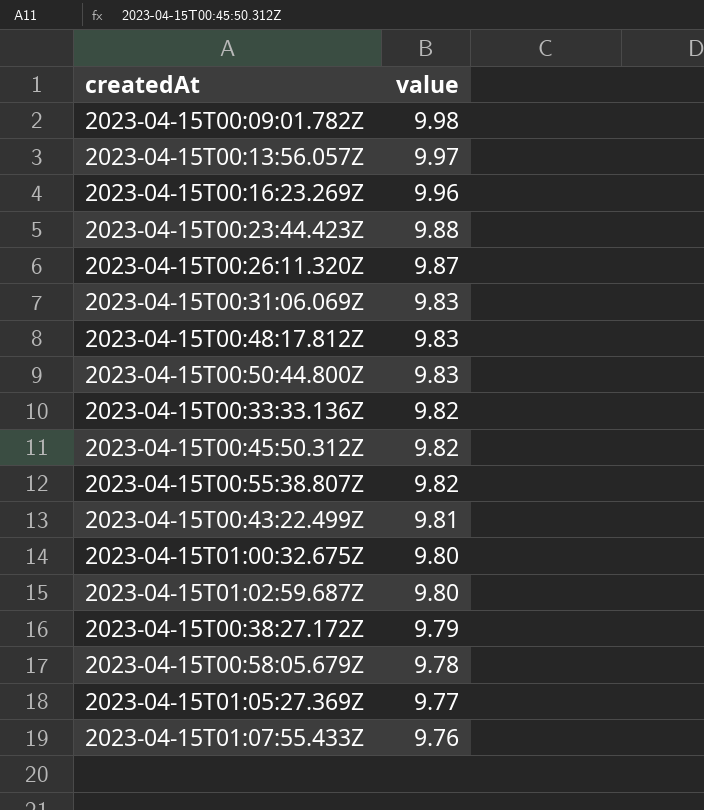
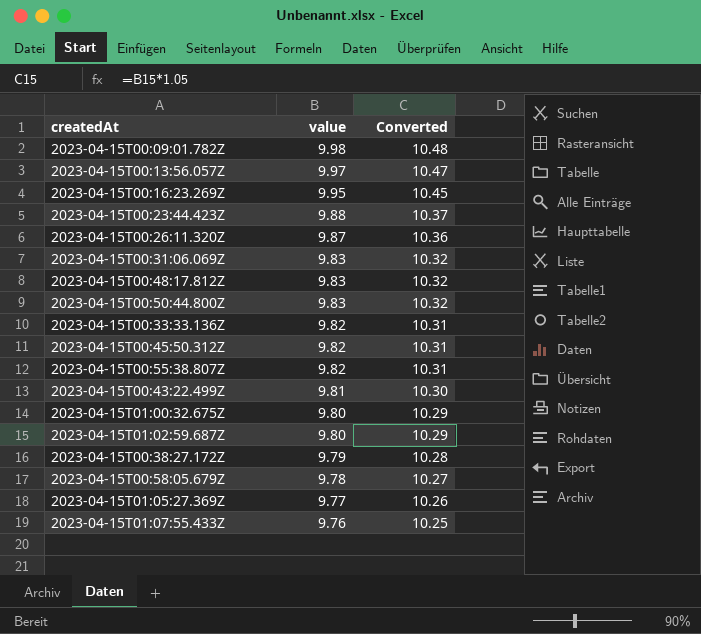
column Converted | formula: none -> [value] * 1.05
2023-04-15T00:16:23.269Z | value: 9.96 -> 9.95

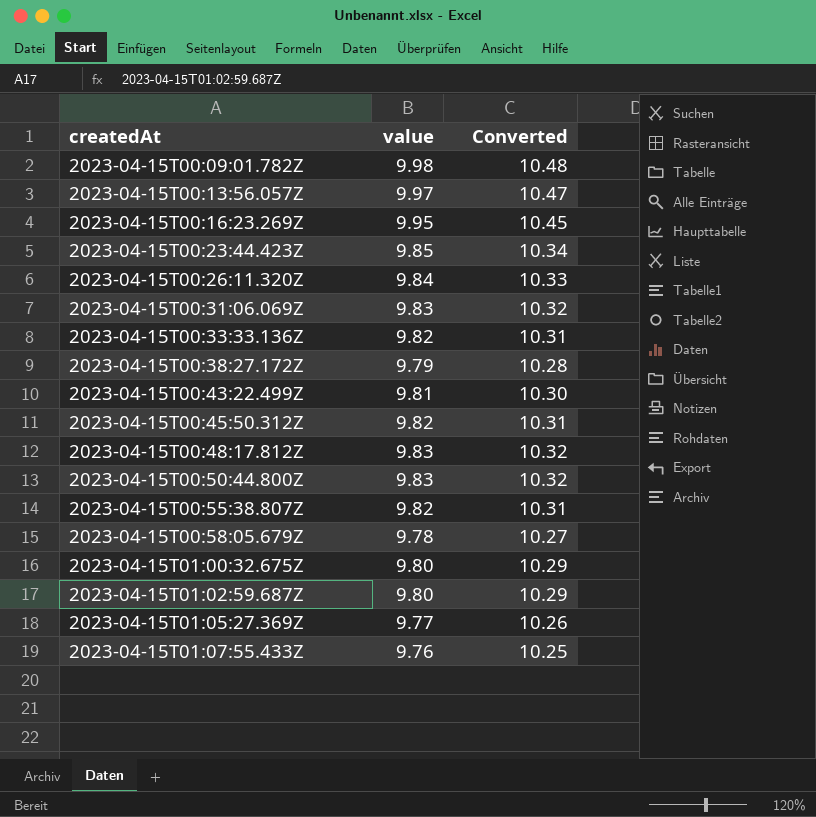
row order: value descending -> createdAt ascending
2023-04-15T00:23:44.423Z | value: 9.88 -> 9.85
2023-04-15T00:23:44.423Z | Converted: 10.37 -> 10.34
2023-04-15T00:26:11.320Z | value: 9.87 -> 9.84
2023-04-15T00:26:11.320Z | Converted: 10.36 -> 10.33

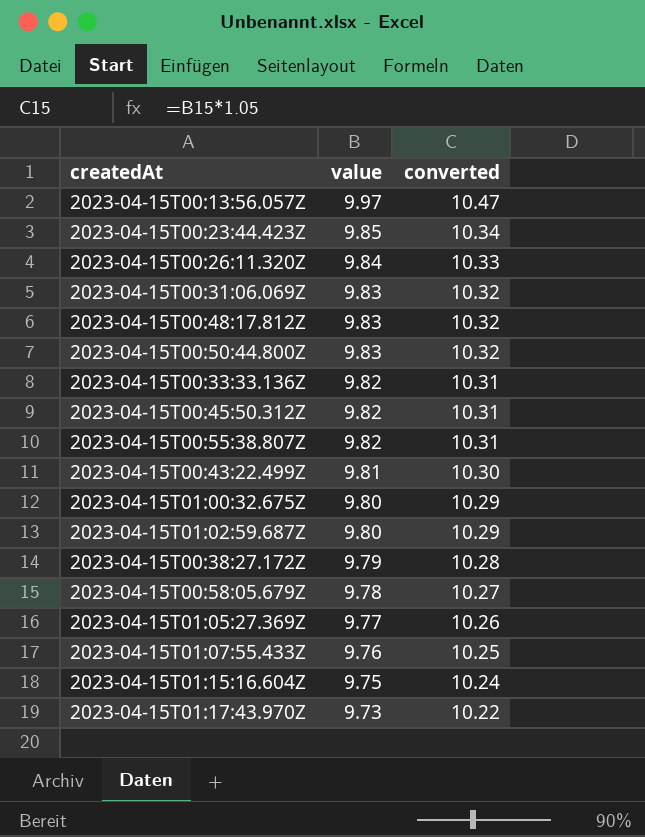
row order: createdAt ascending -> value descending
column name: Converted -> converted
row 2023-04-15T00:09:01.782Z: 9.98 | 10.48 -> none
row 2023-04-15T00:16:23.269Z: 9.95 | 10.45 -> none
row 2023-04-15T01:15:16.604Z: none -> 9.75 | 10.24
row 2023-04-15T01:17:43.970Z: none -> 9.73 | 10.22

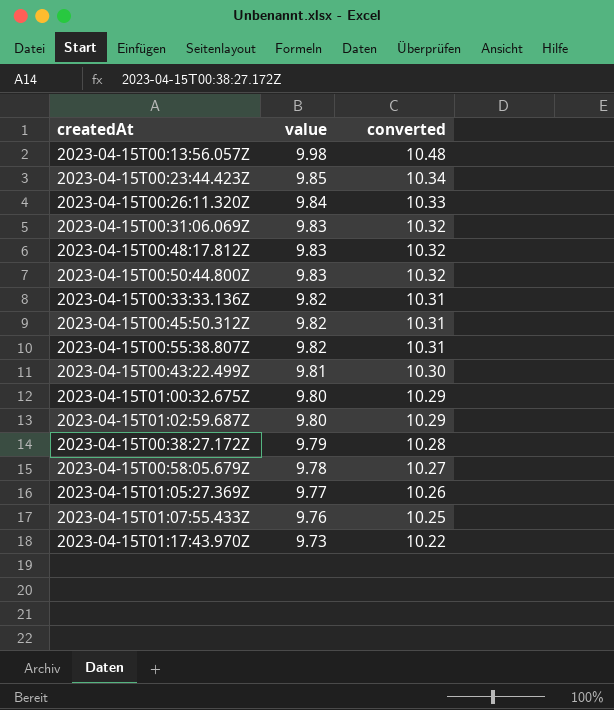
row 2023-04-15T01:15:16.604Z: 9.75 | 10.24 -> none
2023-04-15T00:13:56.057Z | value: 9.97 -> 9.98
2023-04-15T00:13:56.057Z | converted: 10.47 -> 10.48

